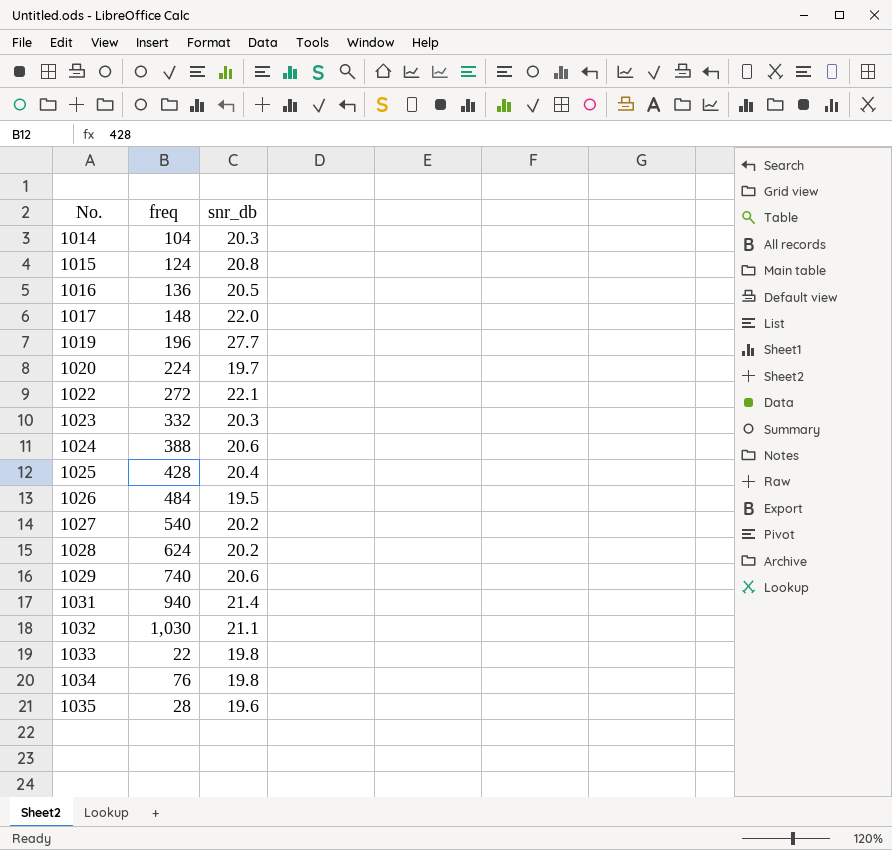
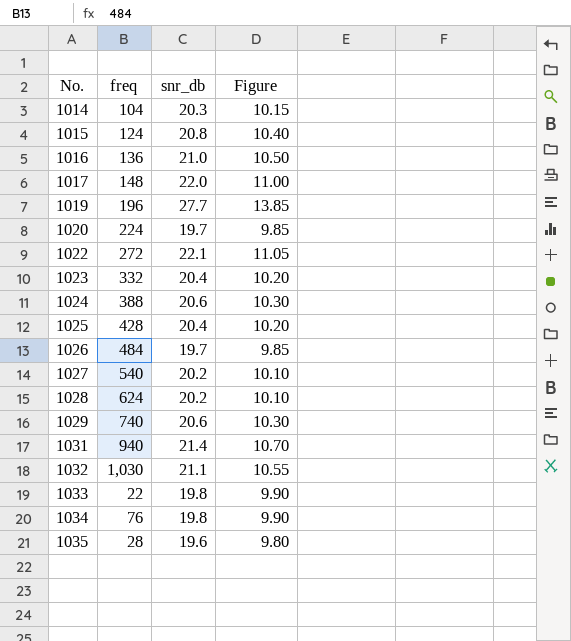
column Figure | formula: none -> [snr_db] * 0.5
1016 | snr_db: 20.5 -> 21.0
1023 | snr_db: 20.3 -> 20.4
1026 | snr_db: 19.5 -> 19.7

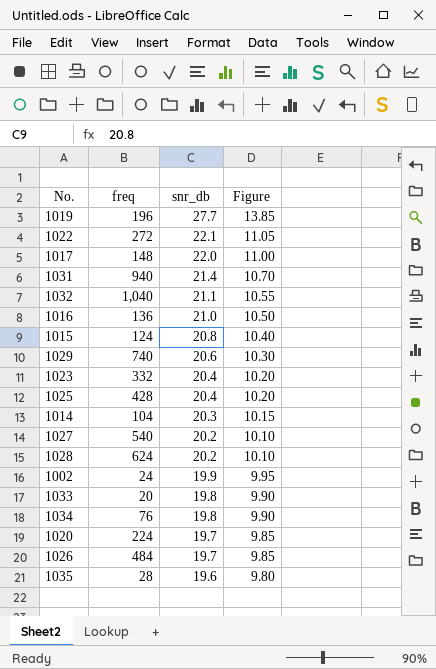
row order: No. ascending -> snr_db descending
row 1024: 388 | 20.6 | 10.30 -> none
1032 | freq: 1,030 -> 1,040
row 1002: none -> 24 | 19.9 | 9.95
1033 | freq: 22 -> 20

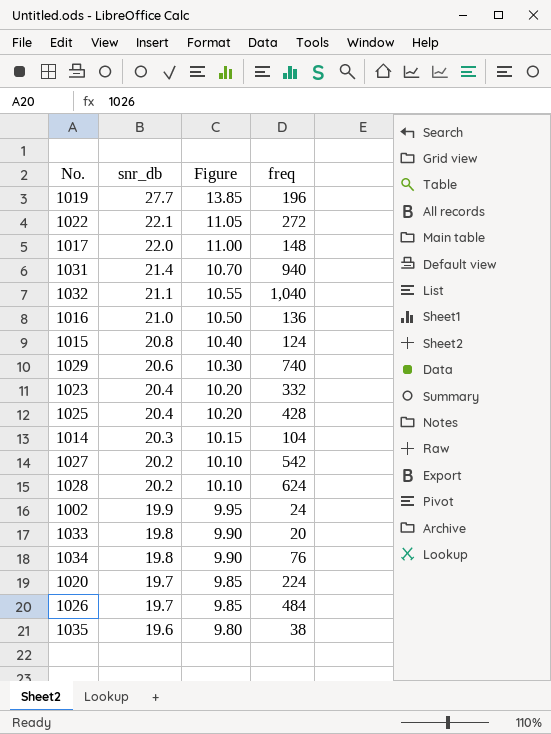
column freq | position: 2 -> 4
1027 | freq: 540 -> 542
1035 | freq: 28 -> 38

